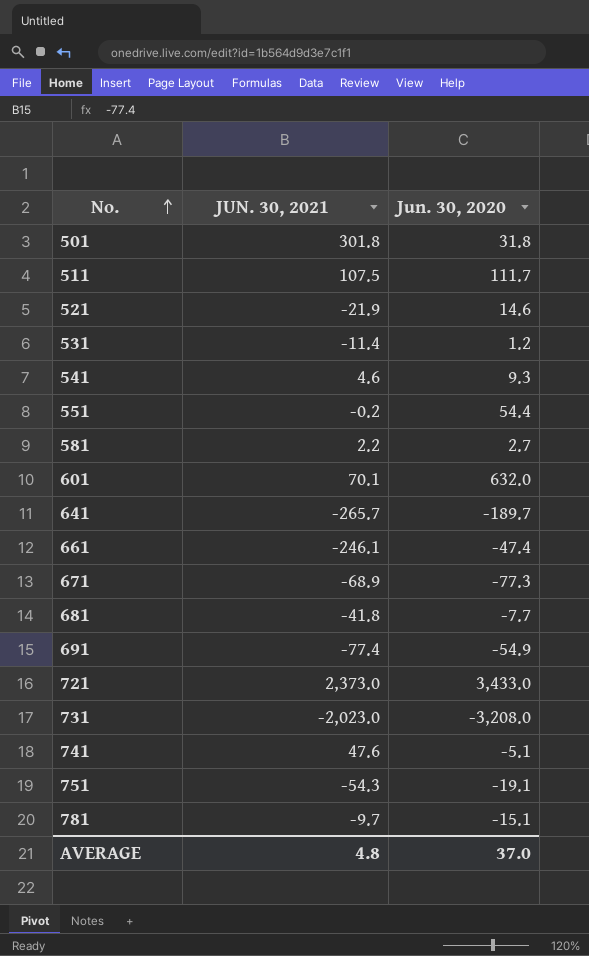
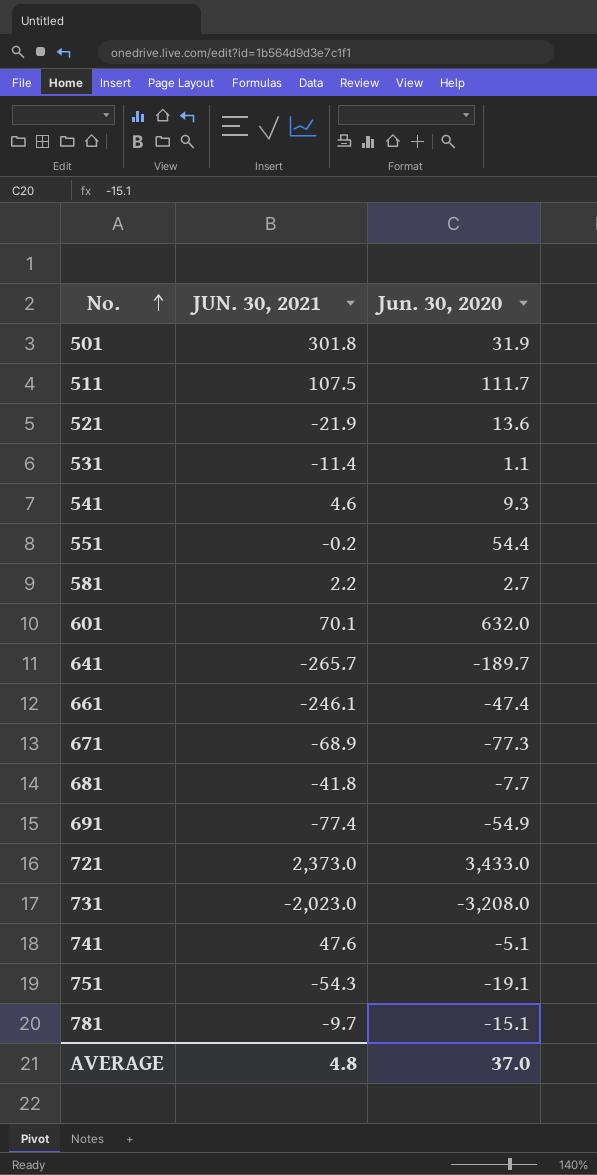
501 | Jun. 30, 2020: 31.8 -> 31.9
521 | Jun. 30, 2020: 14.6 -> 13.6
531 | Jun. 30, 2020: 1.2 -> 1.1

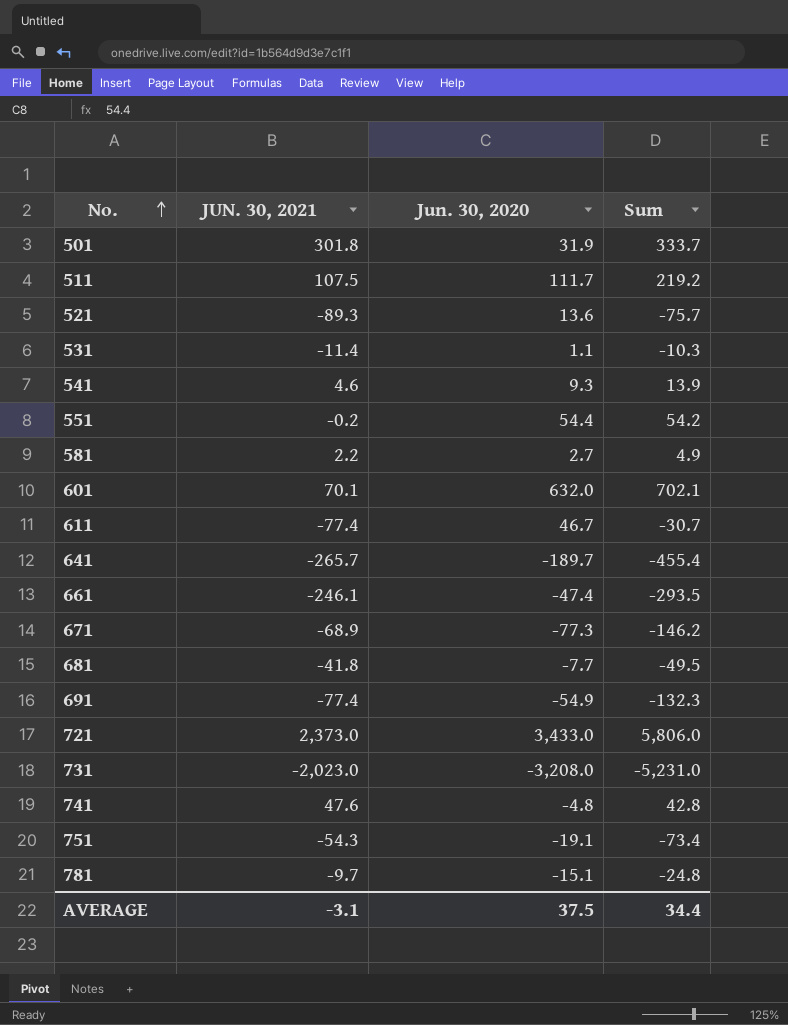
column Sum | formula: none -> [JUN. 30, 2021] + [Jun. 30, 2020]
521 | JUN. 30, 2021: -21.9 -> -89.3
row 611: none -> -77.4 | 46.7 | -30.7
741 | Jun. 30, 2020: -5.1 -> -4.8
AVERAGE | JUN. 30, 2021: 4.8 -> -3.1
AVERAGE | Jun. 30, 2020: 37.0 -> 37.5

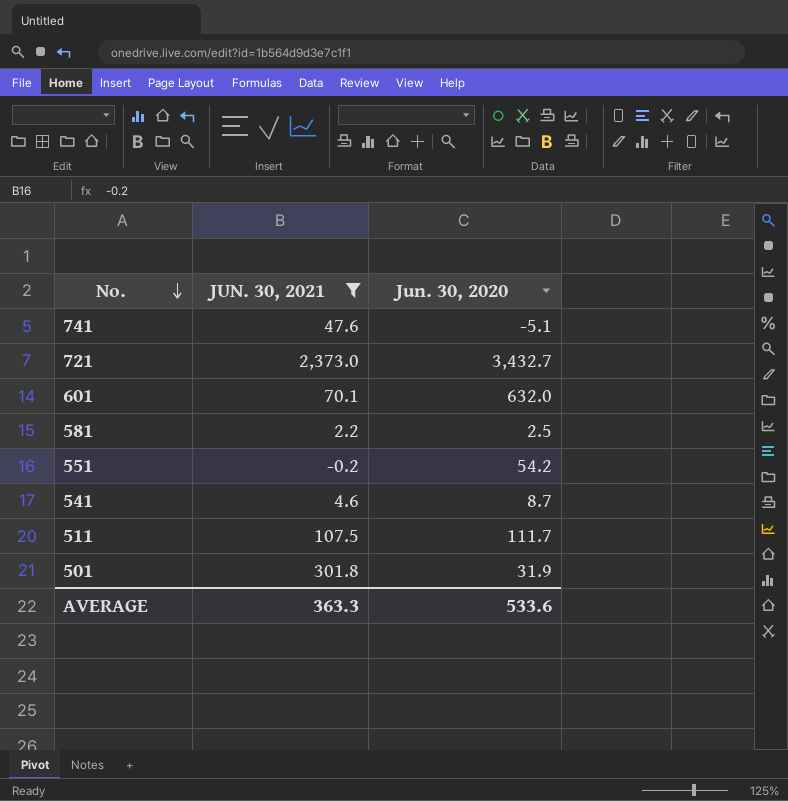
filter: none -> JUN. 30, 2021 >= -0.2
row order: No. ascending -> No. descending
column Sum | formula: [JUN. 30, 2021] + [Jun. 30, 2020] -> none
741 | Jun. 30, 2020: -4.8 -> -5.1
721 | Jun. 30, 2020: 3,433.0 -> 3,432.7
581 | Jun. 30, 2020: 2.7 -> 2.5
551 | Jun. 30, 2020: 54.4 -> 54.2
541 | Jun. 30, 2020: 9.3 -> 8.7
AVERAGE | JUN. 30, 2021: -3.1 -> 363.3
AVERAGE | Jun. 30, 2020: 37.5 -> 533.6

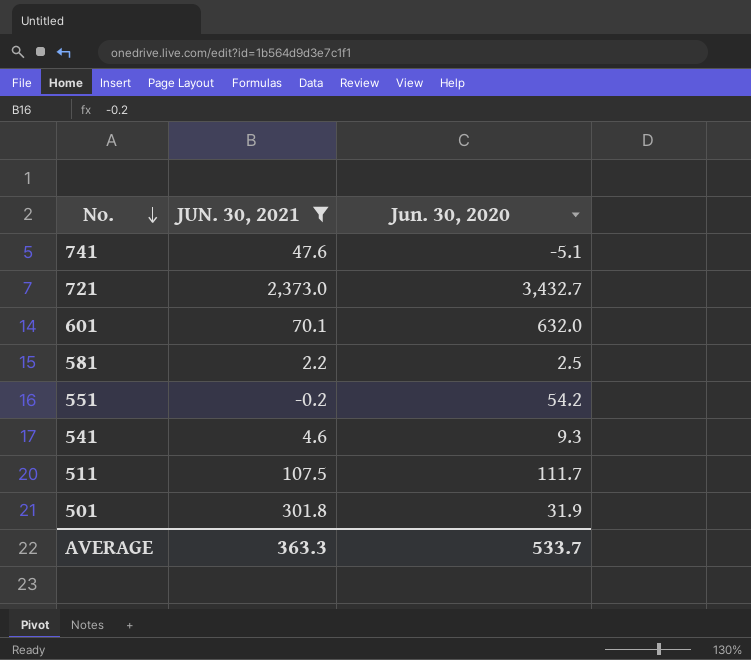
541 | Jun. 30, 2020: 8.7 -> 9.3
AVERAGE | Jun. 30, 2020: 533.6 -> 533.7

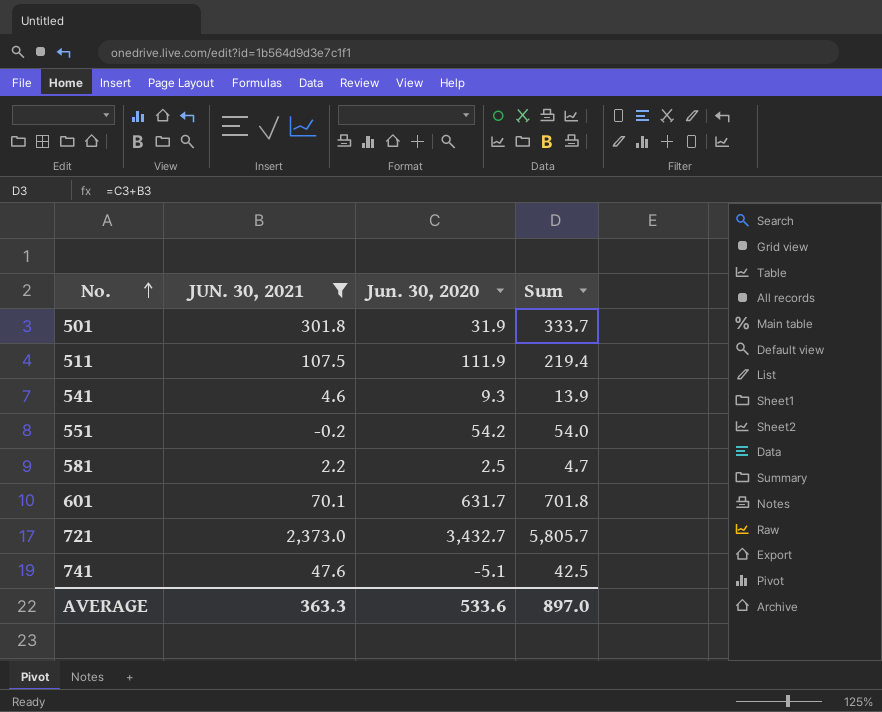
row order: No. descending -> No. ascending
column Sum | formula: none -> [JUN. 30, 2021] + [Jun. 30, 2020]
511 | Jun. 30, 2020: 111.7 -> 111.9
601 | Jun. 30, 2020: 632.0 -> 631.7
AVERAGE | Jun. 30, 2020: 533.7 -> 533.6

